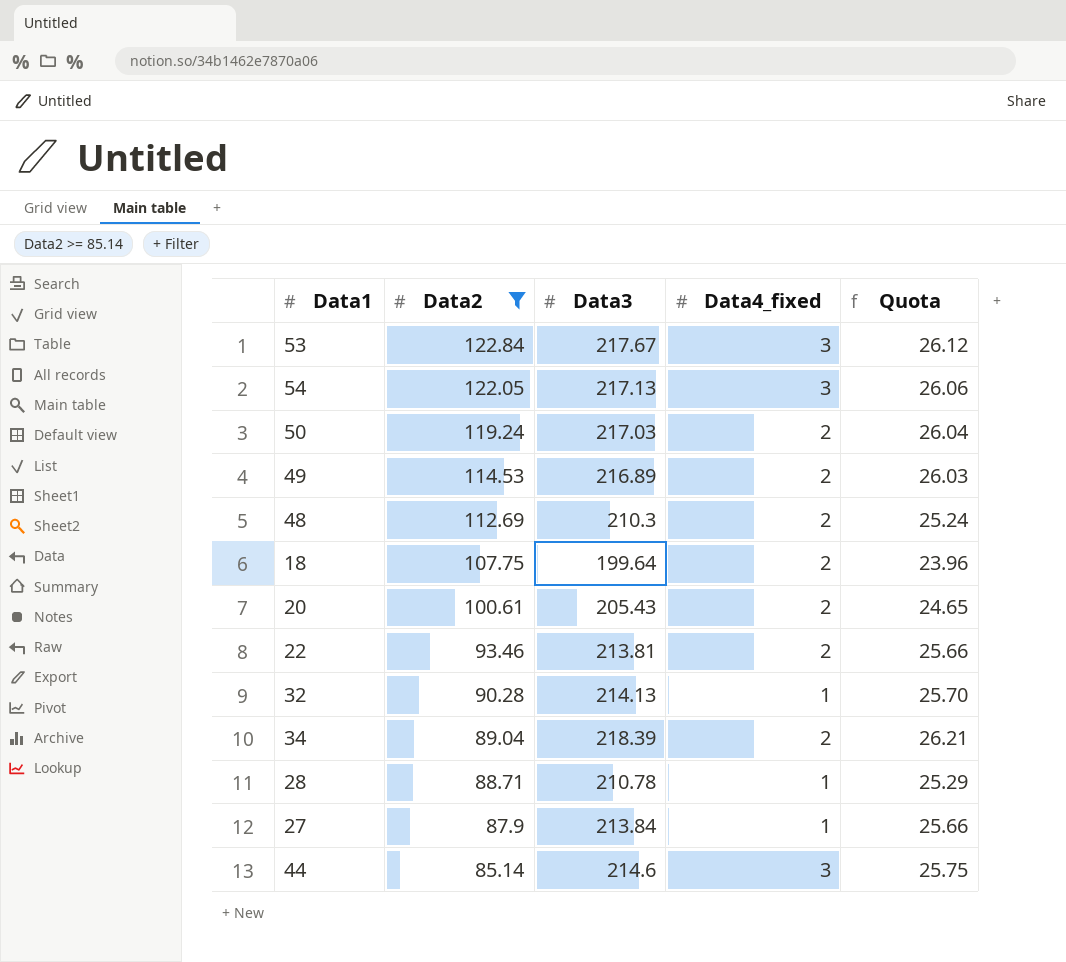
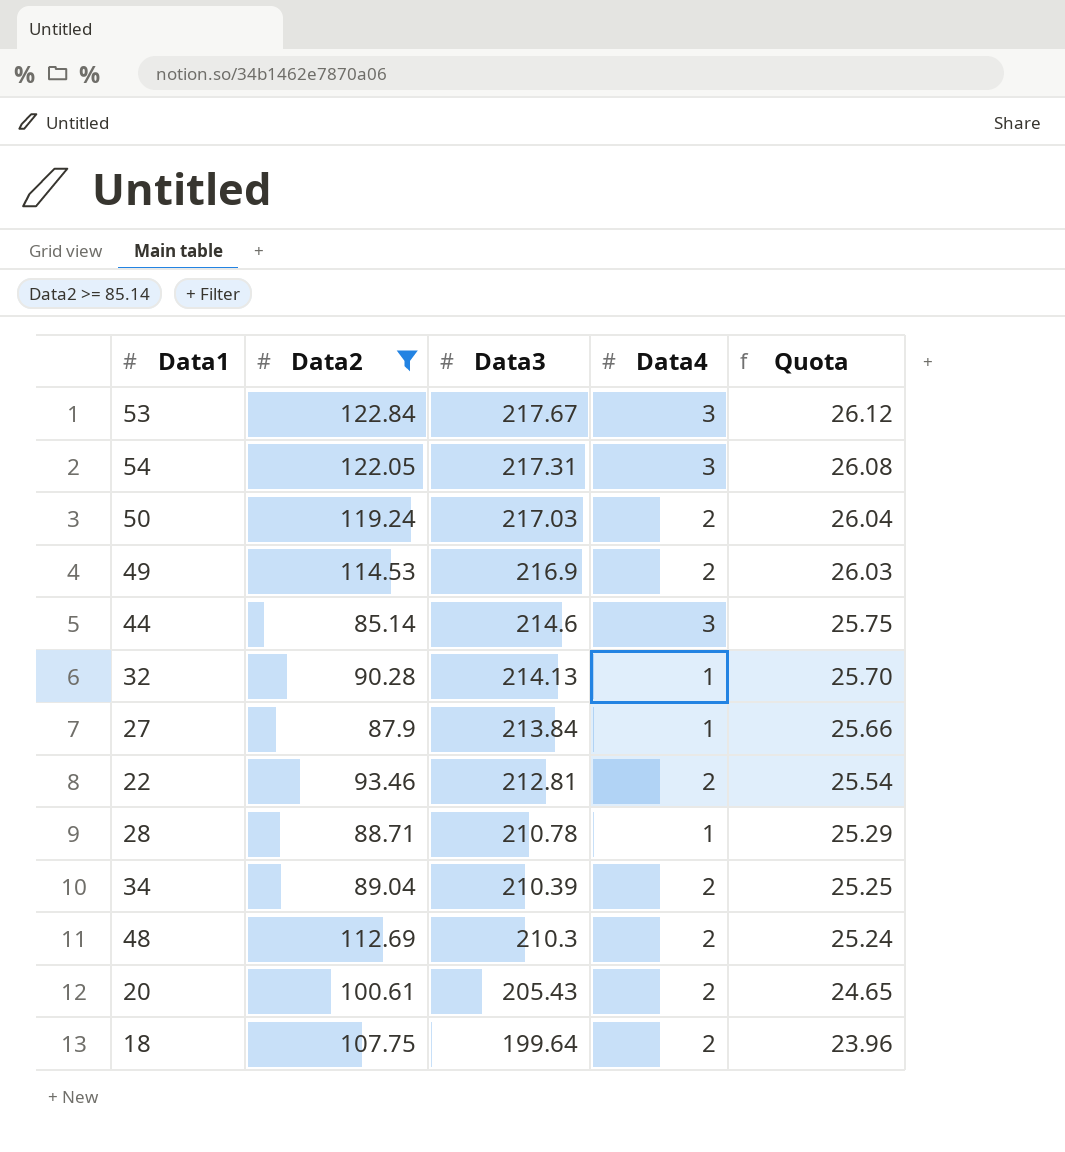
row order: Data2 descending -> Data3 descending
column name: Data4_fixed -> Data4
54 | Data3: 217.13 -> 217.31
54 | Quota: 26.06 -> 26.08
49 | Data3: 216.89 -> 216.9
22 | Data3: 213.81 -> 212.81
22 | Quota: 25.66 -> 25.54
34 | Data3: 218.39 -> 210.39
34 | Quota: 26.21 -> 25.25

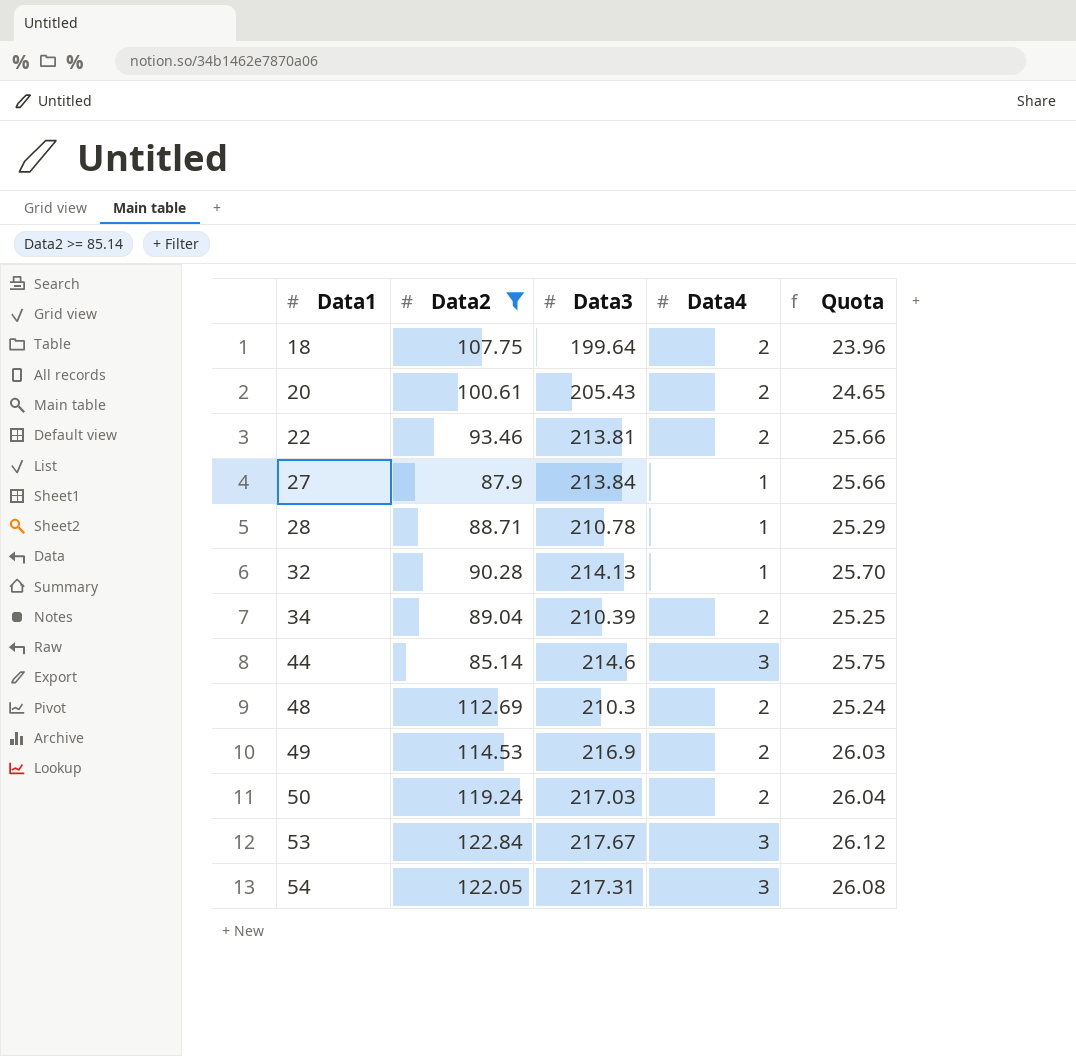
row order: Data3 descending -> Data1 ascending
22 | Data3: 212.81 -> 213.81
22 | Quota: 25.54 -> 25.66

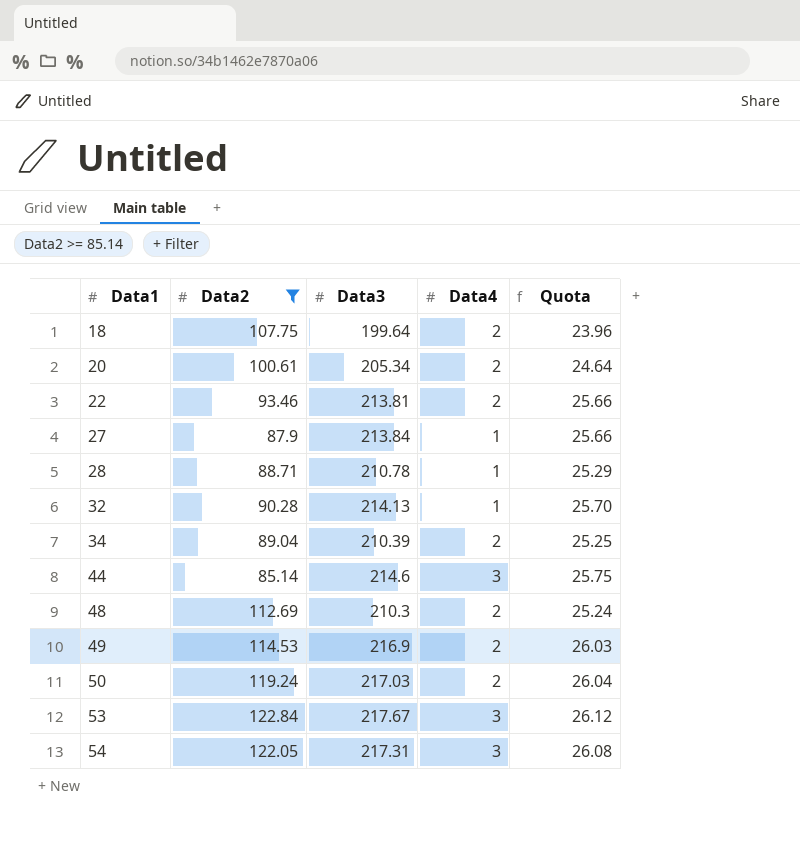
20 | Data3: 205.43 -> 205.34
20 | Quota: 24.65 -> 24.64

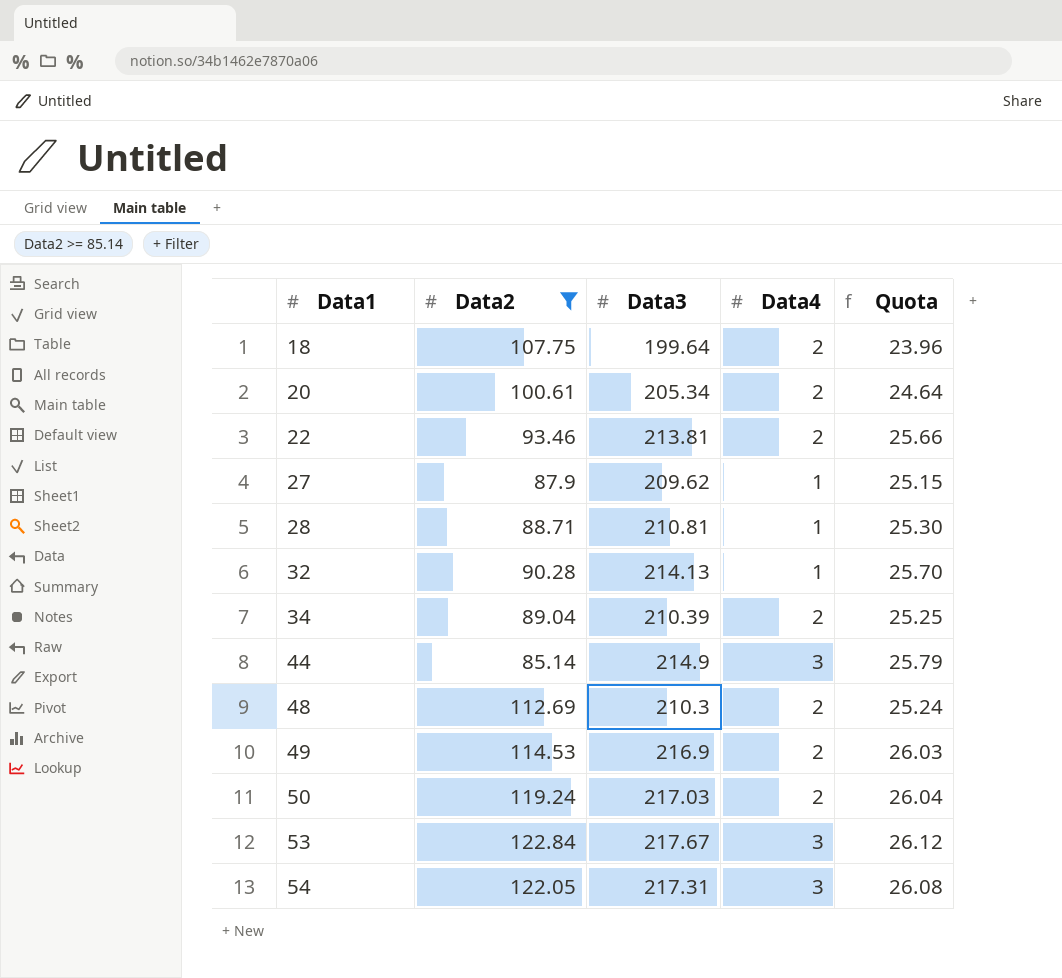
27 | Data3: 213.84 -> 209.62
27 | Quota: 25.66 -> 25.15
28 | Data3: 210.78 -> 210.81
28 | Quota: 25.29 -> 25.30
44 | Data3: 214.6 -> 214.9
44 | Quota: 25.75 -> 25.79

